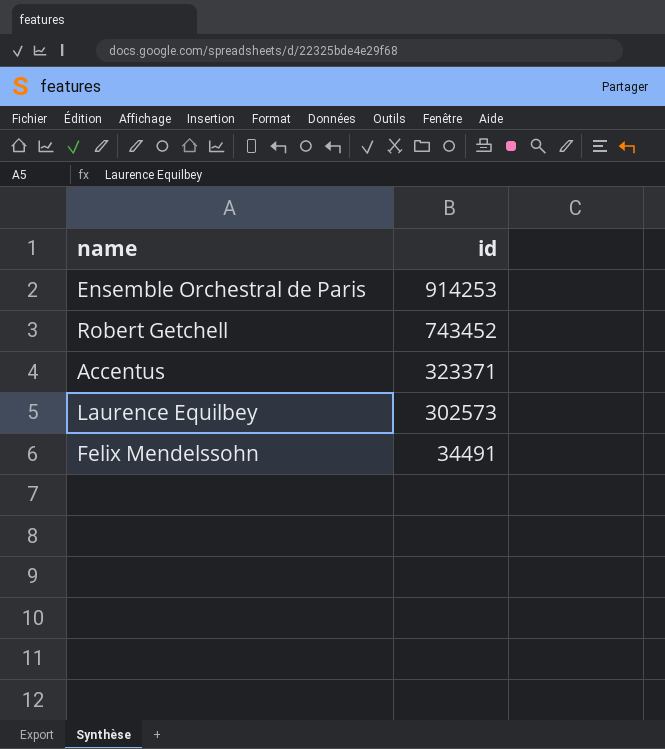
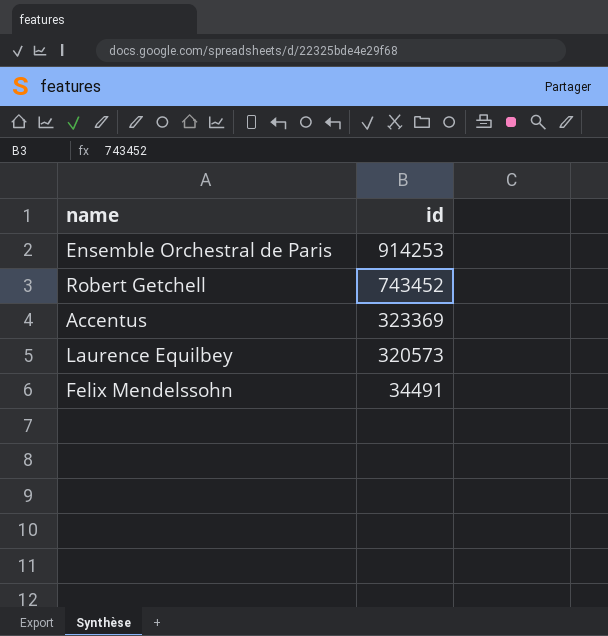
Accentus | id: 323371 -> 323369
Laurence Equilbey | id: 302573 -> 320573

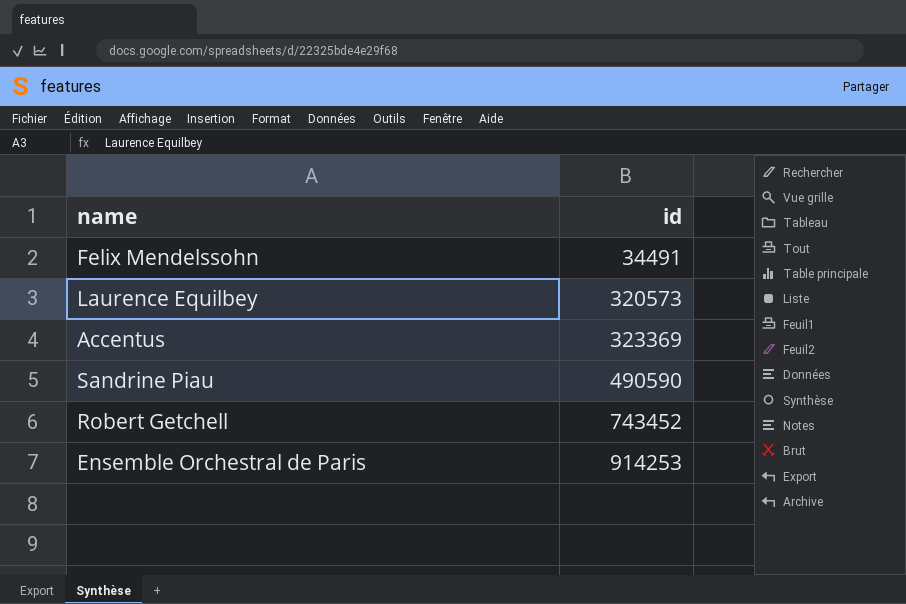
row order: id descending -> id ascending
row Sandrine Piau: none -> 490590

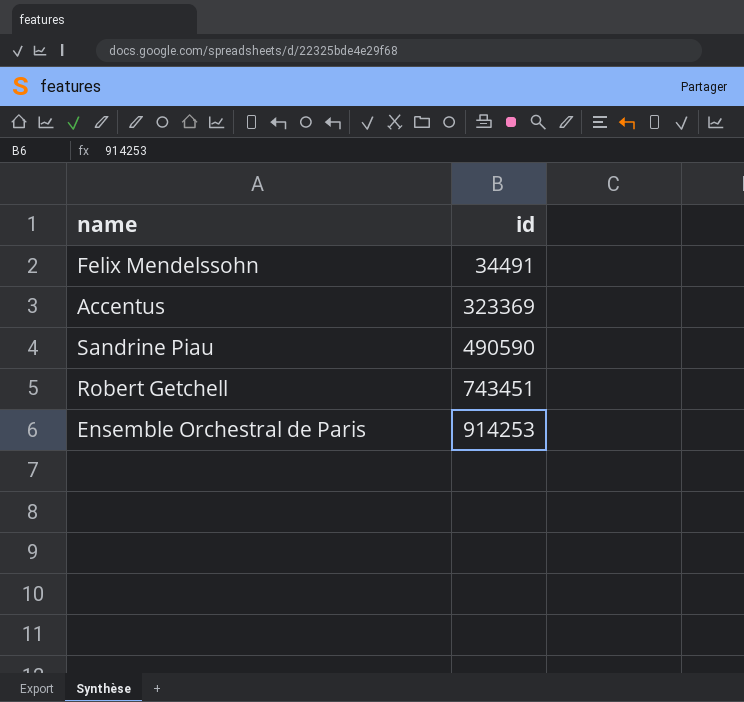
row Laurence Equilbey: 320573 -> none
Robert Getchell | id: 743452 -> 743451

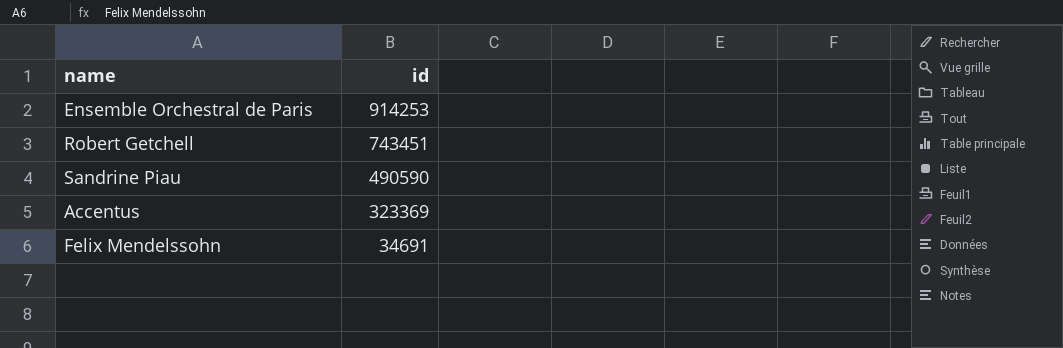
row order: id ascending -> id descending
Felix Mendelssohn | id: 34491 -> 34691

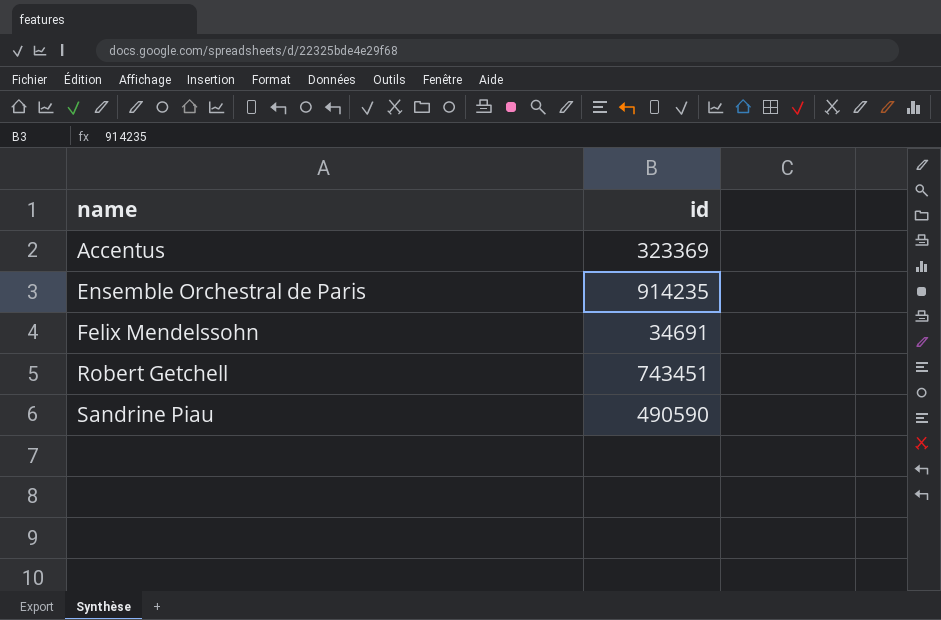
row order: id descending -> name ascending
Ensemble Orchestral de Paris | id: 914253 -> 914235

